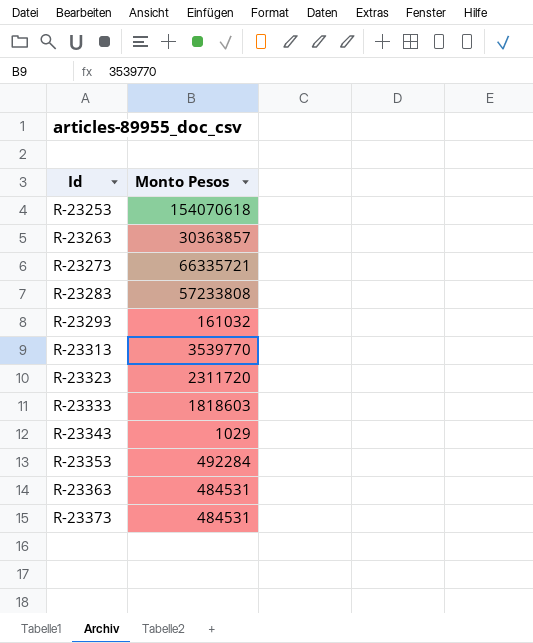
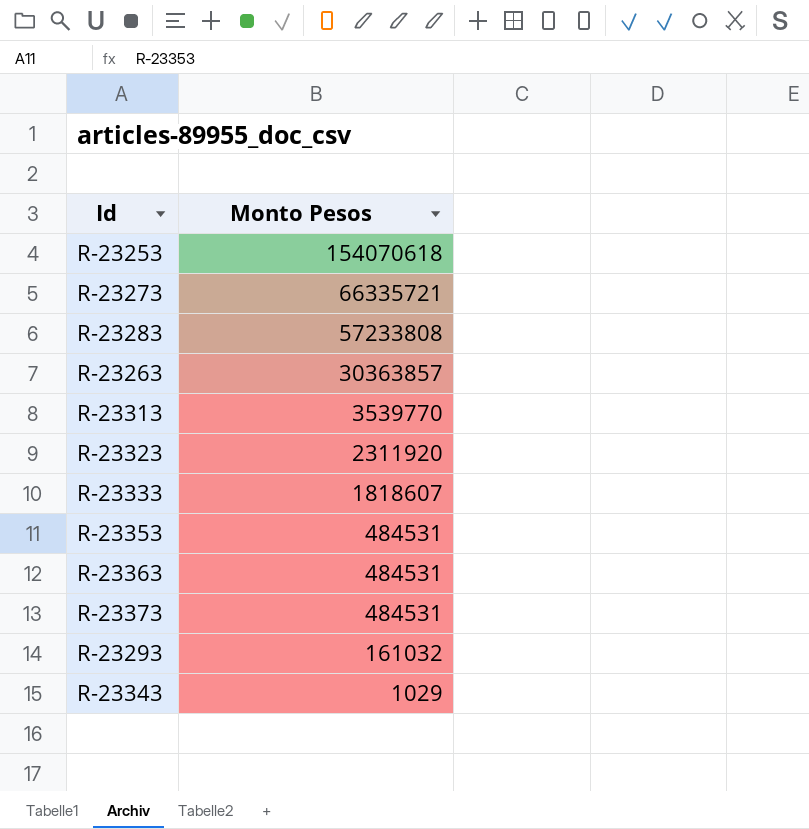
row order: Id ascending -> Monto Pesos descending
R-23323 | Monto Pesos: 2311720 -> 2311920
R-23333 | Monto Pesos: 1818603 -> 1818607
R-23353 | Monto Pesos: 492284 -> 484531

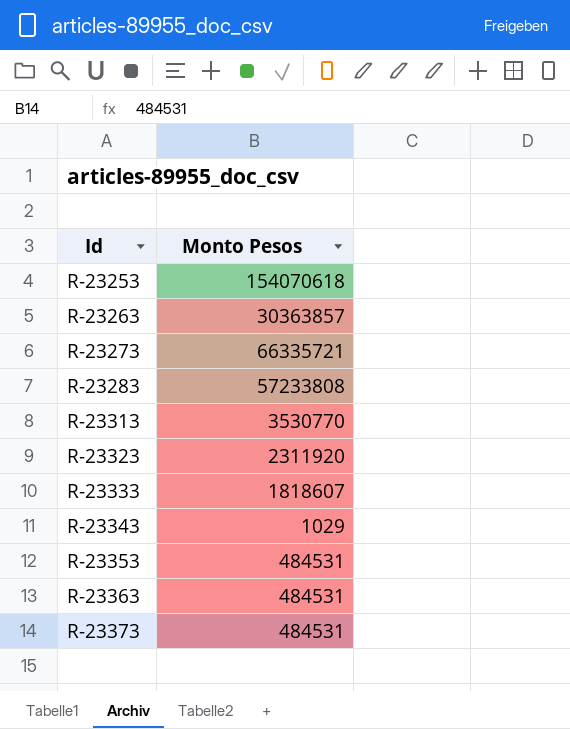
row order: Monto Pesos descending -> Id ascending
row R-23293: 161032 -> none
R-23313 | Monto Pesos: 3539770 -> 3530770

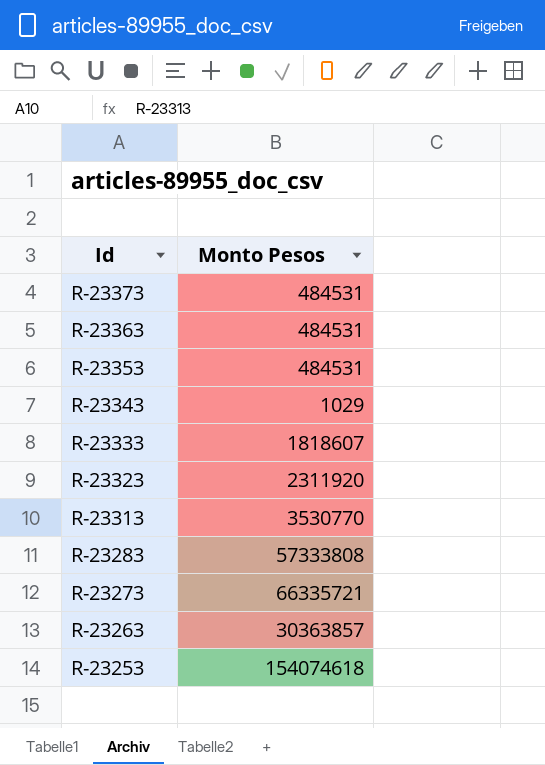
row order: Id ascending -> Id descending
R-23283 | Monto Pesos: 57233808 -> 57333808
R-23253 | Monto Pesos: 154070618 -> 154074618

